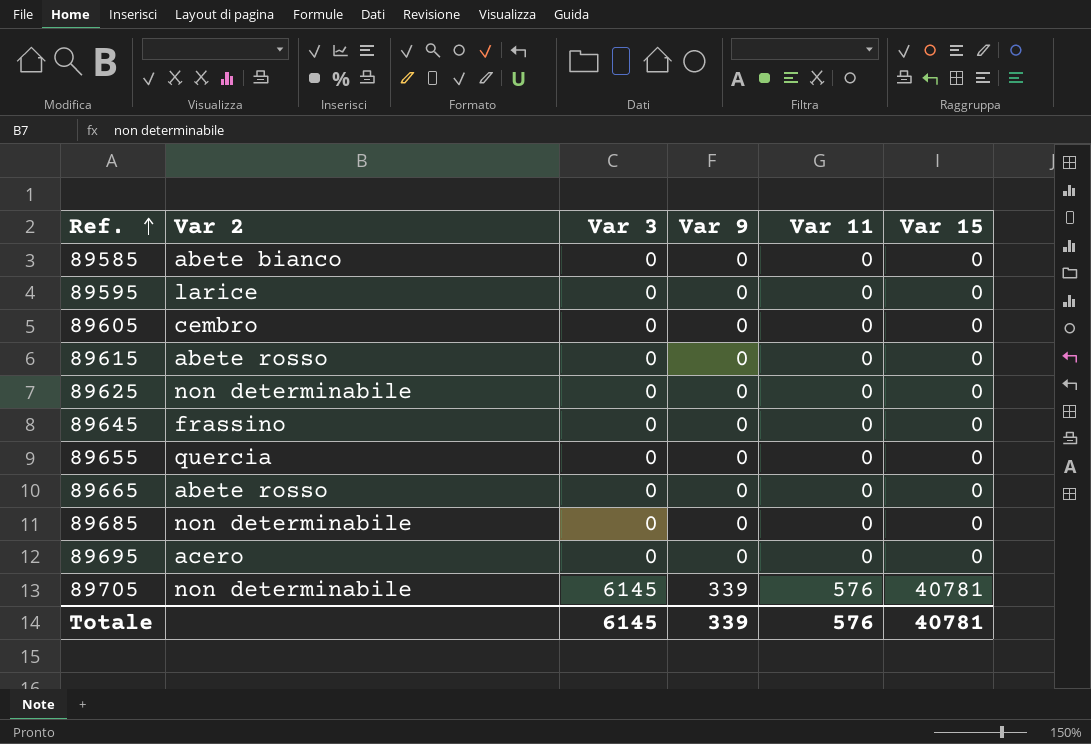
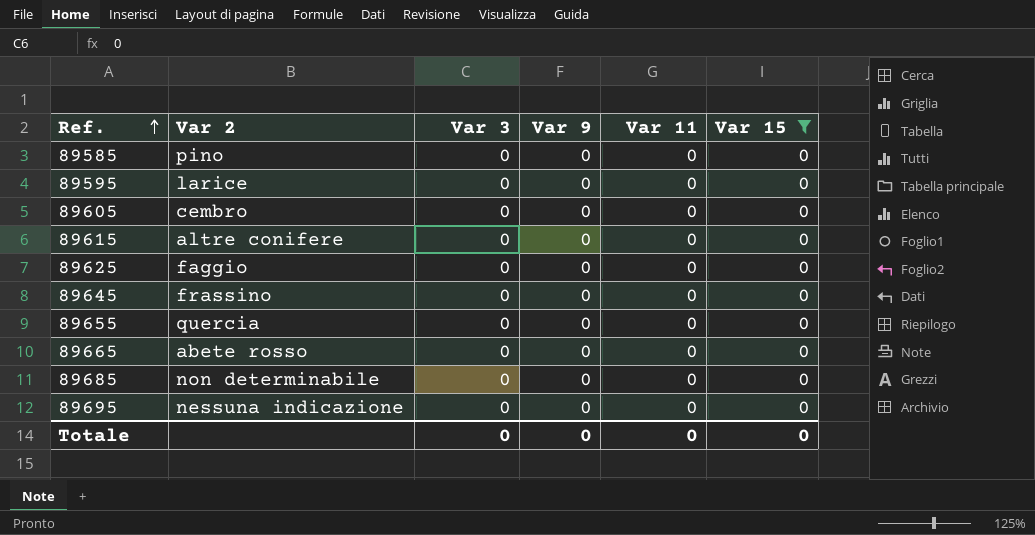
filter: none -> Var 15 = 0
89585 | Var 2: abete bianco -> pino
89615 | Var 2: abete rosso -> altre conifere
89625 | Var 2: non determinabile -> faggio
89695 | Var 2: acero -> nessuna indicazione
Totale | Var 3: 6145 -> 0
Totale | Var 9: 339 -> 0
Totale | Var 11: 576 -> 0
Totale | Var 15: 40781 -> 0

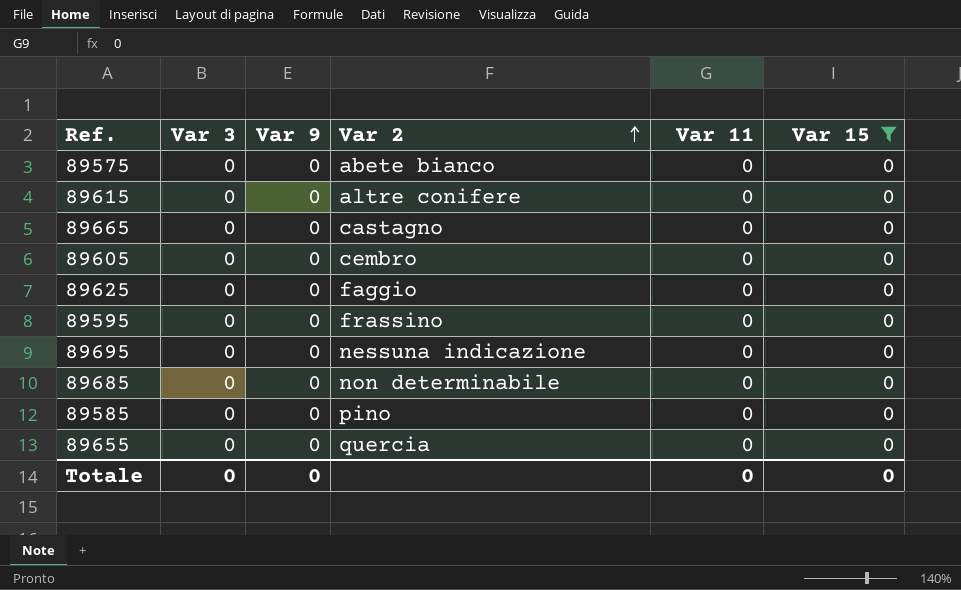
row order: Ref. ascending -> Var 2 ascending
column Var 2 | position: 2 -> 4
row 89645: frassino | 0 | 0 | 0 | 0 -> none
row 89575: none -> 0 | 0 | abete bianco | 0 | 0
89665 | Var 2: abete rosso -> castagno
89595 | Var 2: larice -> frassino

